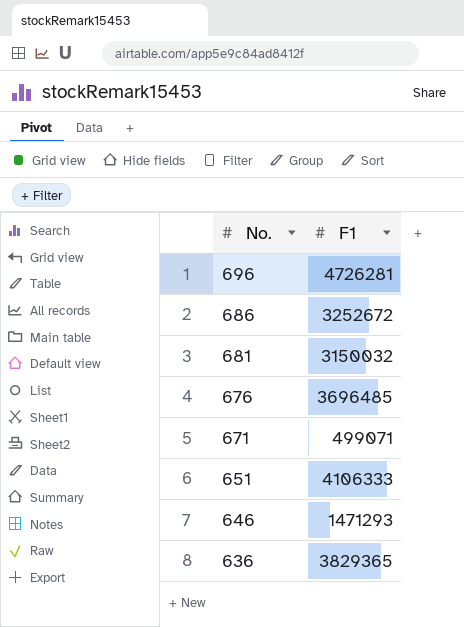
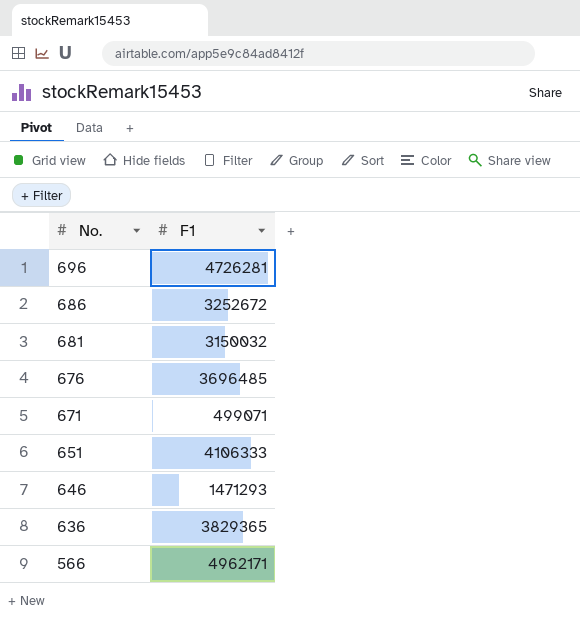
row 566: none -> 4962171

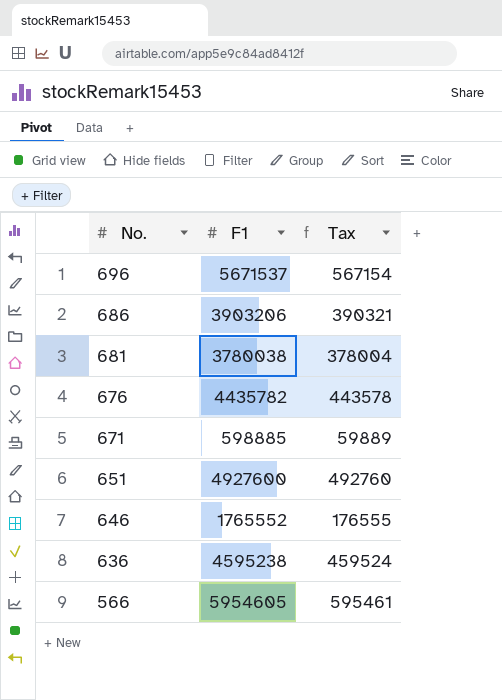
column Tax | formula: none -> [F1] * 0.1
696 | F1: 4726281 -> 5671537
686 | F1: 3252672 -> 3903206
681 | F1: 3150032 -> 3780038
676 | F1: 3696485 -> 4435782
671 | F1: 499071 -> 598885
651 | F1: 4106333 -> 4927600
646 | F1: 1471293 -> 1765552
636 | F1: 3829365 -> 4595238
566 | F1: 4962171 -> 5954605

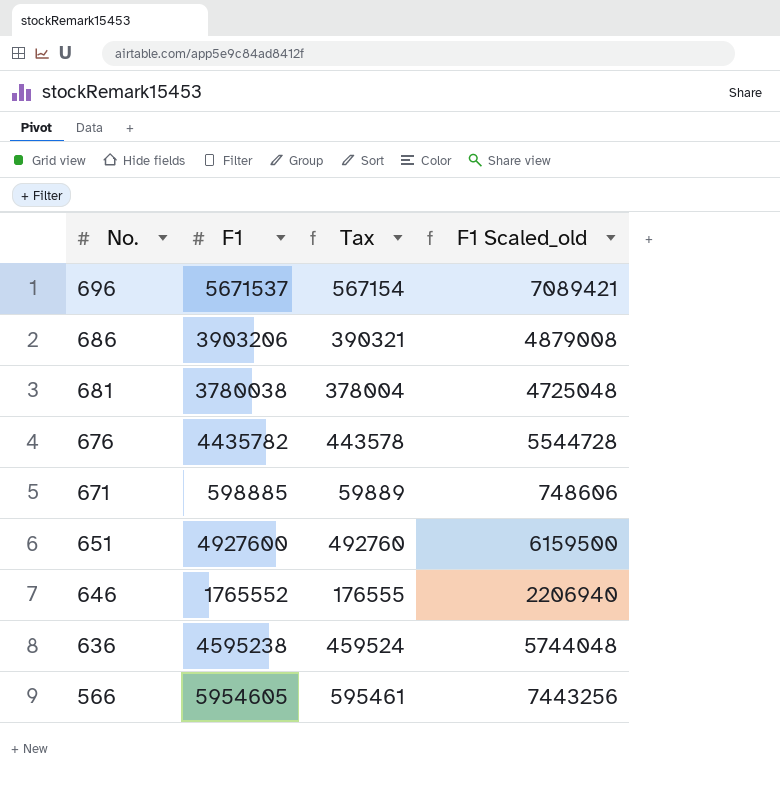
column F1 Scaled_old | formula: none -> [F1] * 1.25

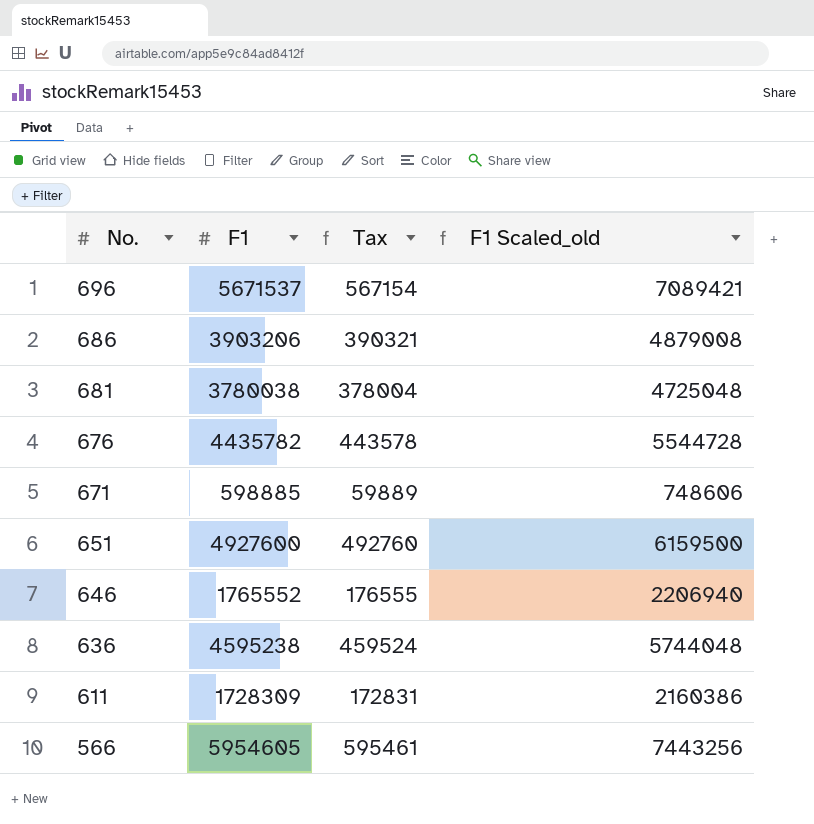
row 611: none -> 1728309 | 172831 | 2160386

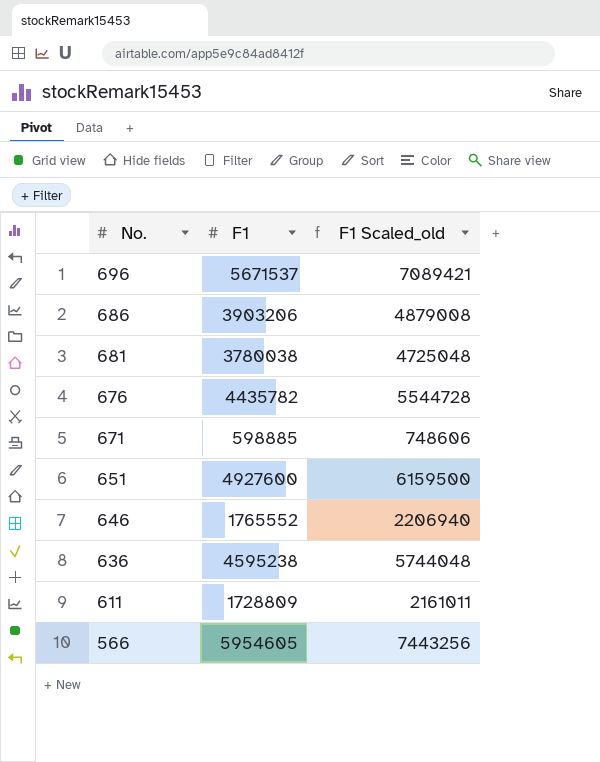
column Tax | formula: [F1] * 0.1 -> none
611 | F1: 1728309 -> 1728809
611 | F1 Scaled_old: 2160386 -> 2161011

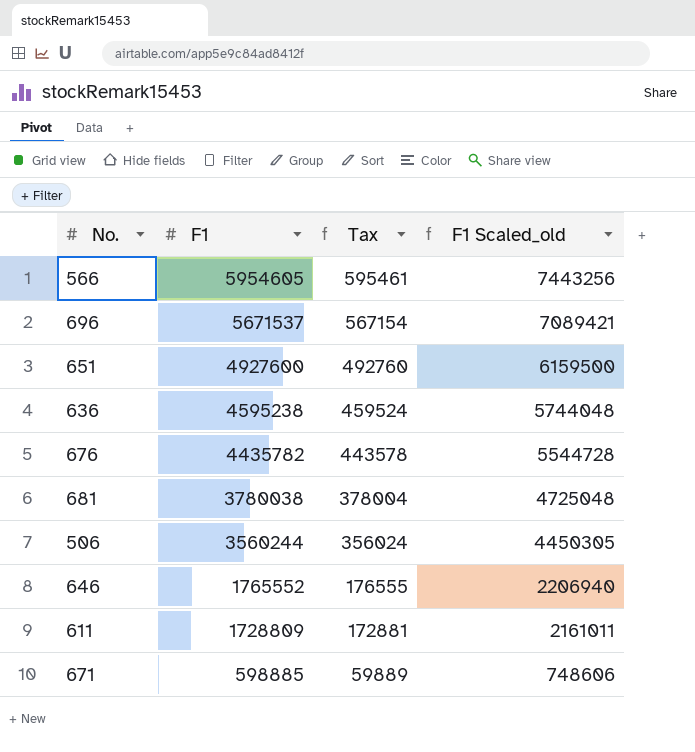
row order: No. descending -> F1 descending
column Tax | formula: none -> [F1] * 0.1
row 686: 3903206 | 4879008 -> none
row 506: none -> 3560244 | 356024 | 4450305

